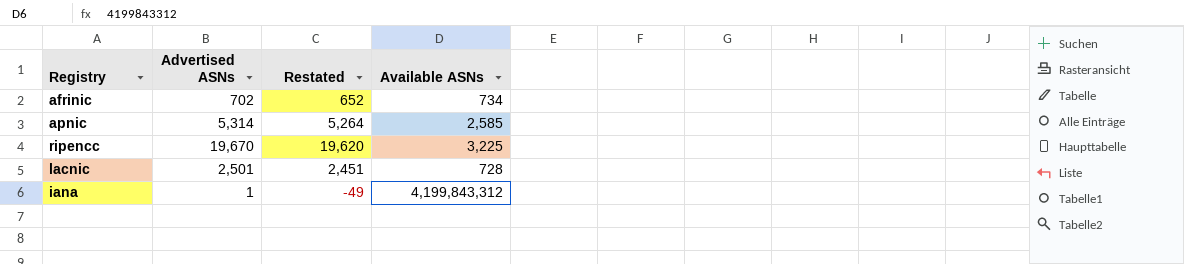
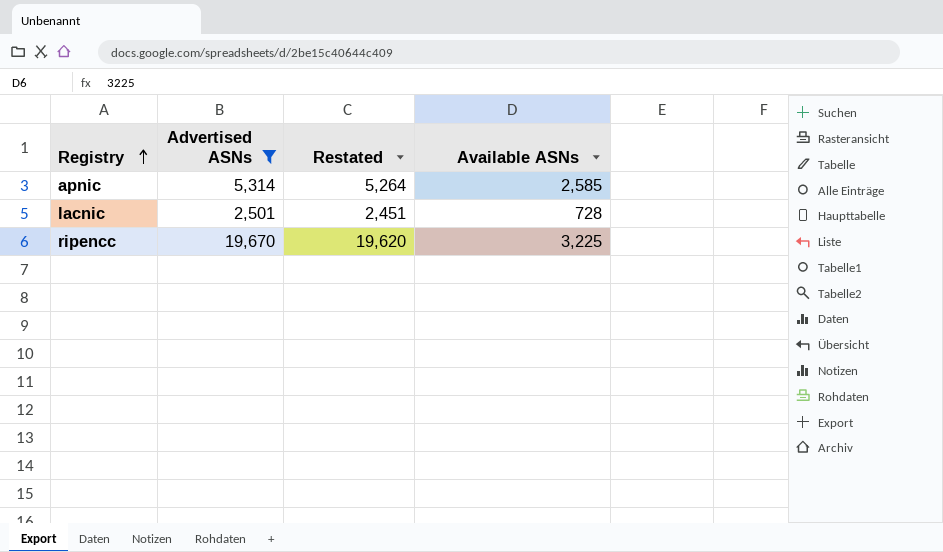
filter: none -> Advertised ASNs >= 2,501
row order: none -> Registry ascending

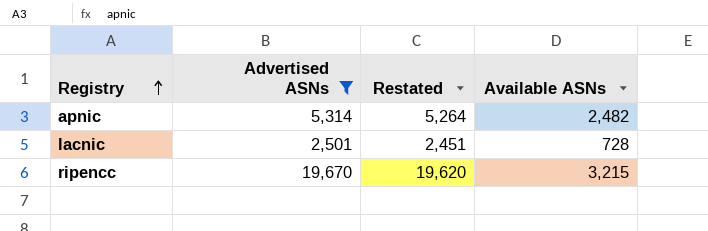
apnic | Available ASNs: 2,585 -> 2,482
ripencc | Available ASNs: 3,225 -> 3,215

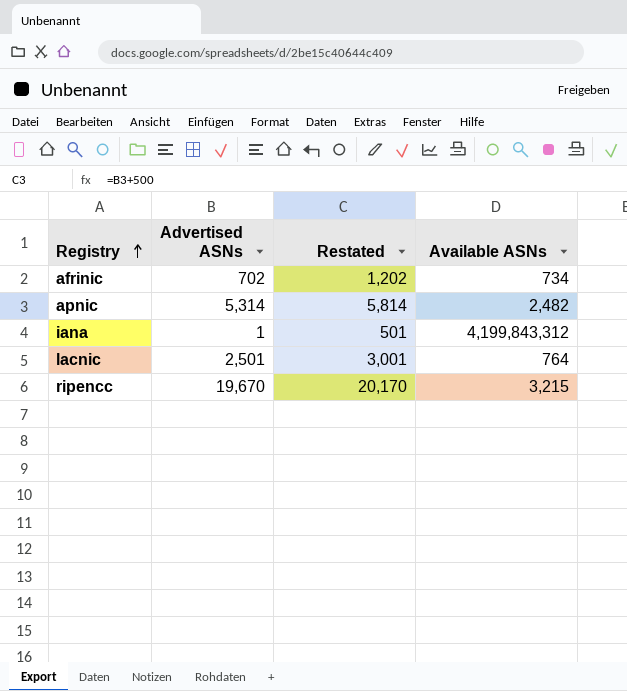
filter: Advertised ASNs >= 2,501 -> none
column Restated | formula: [Advertised ASNs] - 50 -> [Advertised ASNs] + 500
lacnic | Available ASNs: 728 -> 764

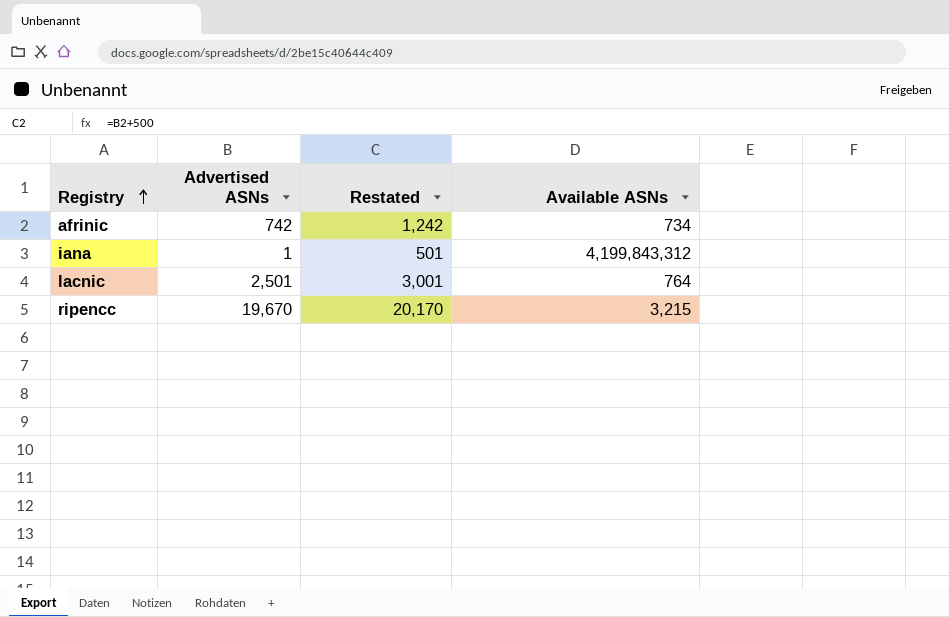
row apnic: 5,314 | 5,814 | 2,482 -> none
afrinic | Advertised ASNs: 702 -> 742
afrinic | Restated: 1,202 -> 1,242

